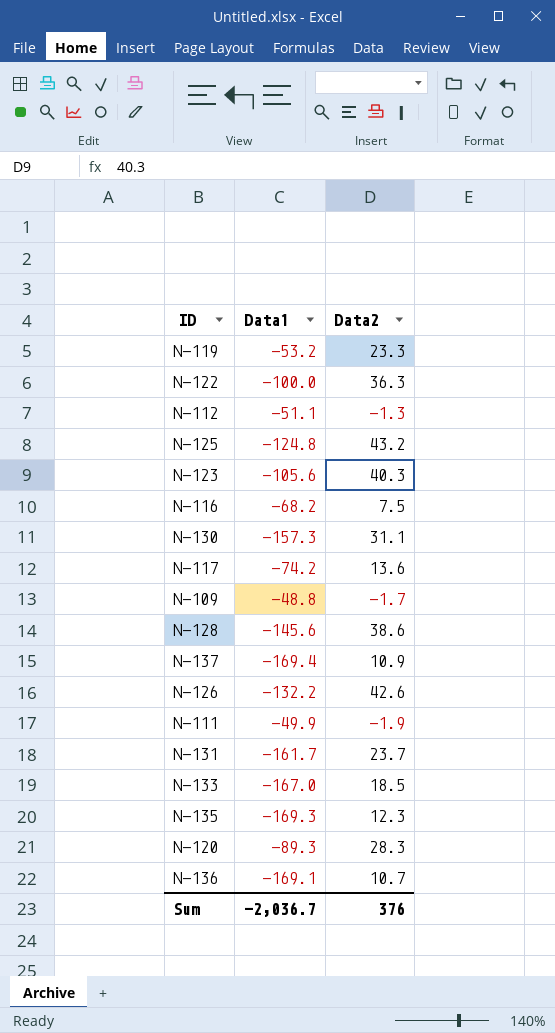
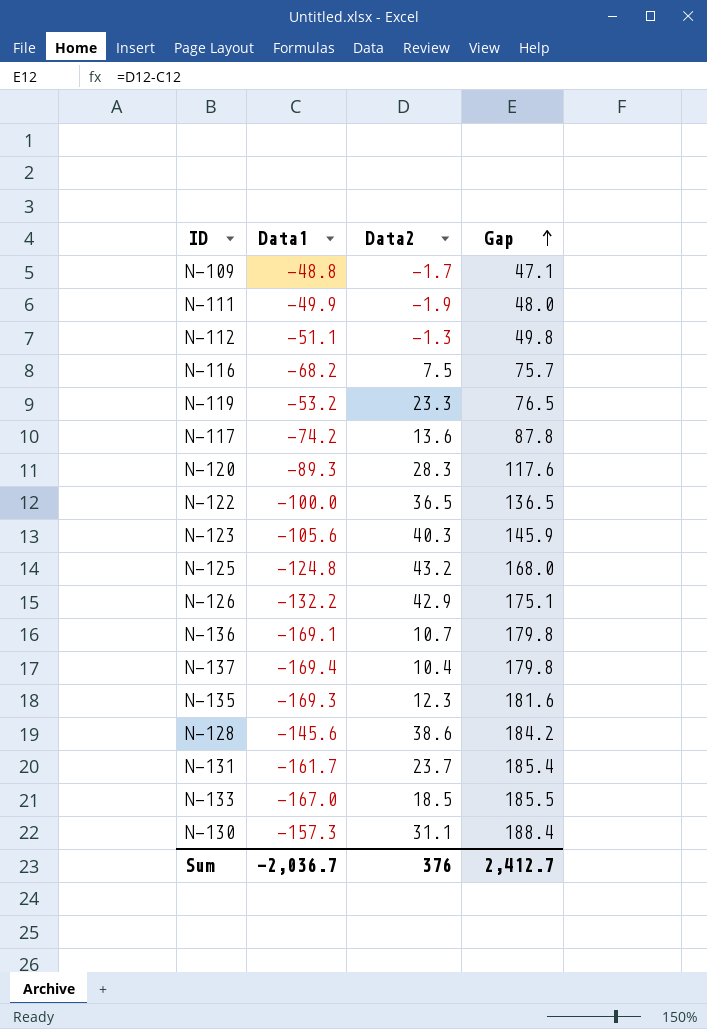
row order: none -> Gap ascending
column Gap | formula: none -> [Data2] - [Data1]
N-122 | Data2: 36.3 -> 36.5
N-126 | Data2: 42.6 -> 42.9
N-137 | Data2: 10.9 -> 10.4

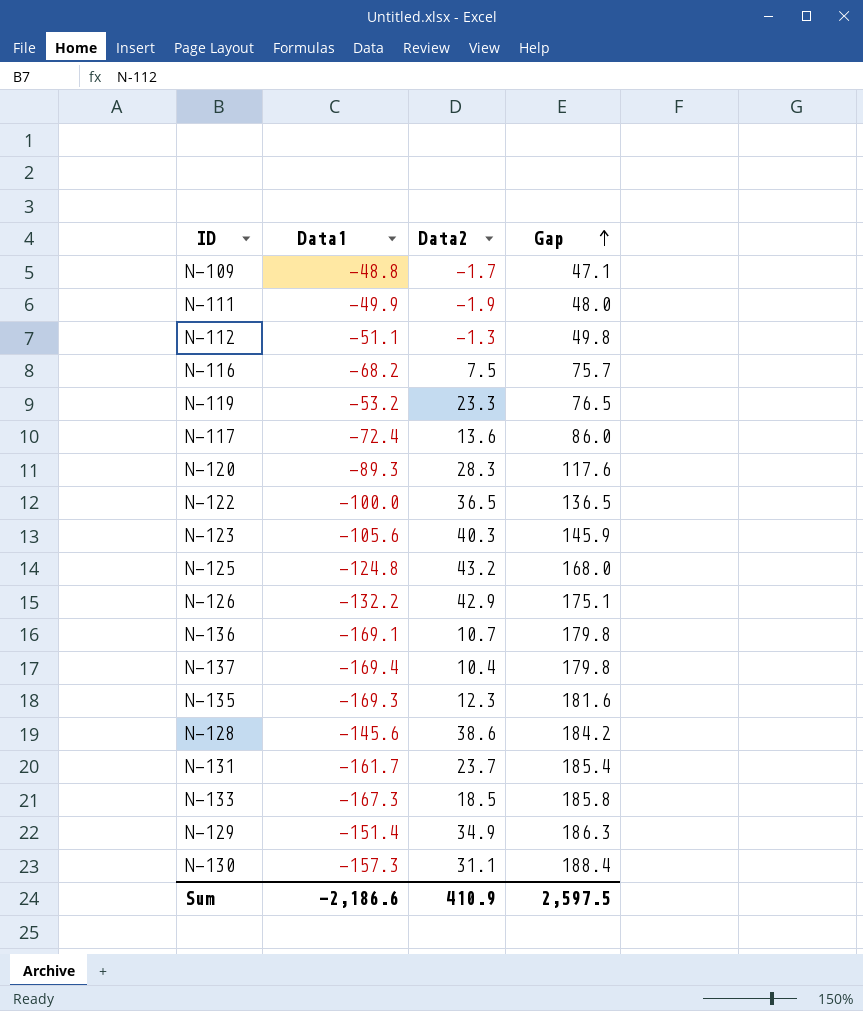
N-117 | Data1: -74.2 -> -72.4
N-117 | Gap: 87.8 -> 86.0
N-133 | Data1: -167.0 -> -167.3
N-133 | Gap: 185.5 -> 185.8
row N-129: none -> -151.4 | 34.9 | 186.3
Sum | Data1: -2,036.7 -> -2,186.6
Sum | Data2: 376 -> 410.9
Sum | Gap: 2,412.7 -> 2,597.5

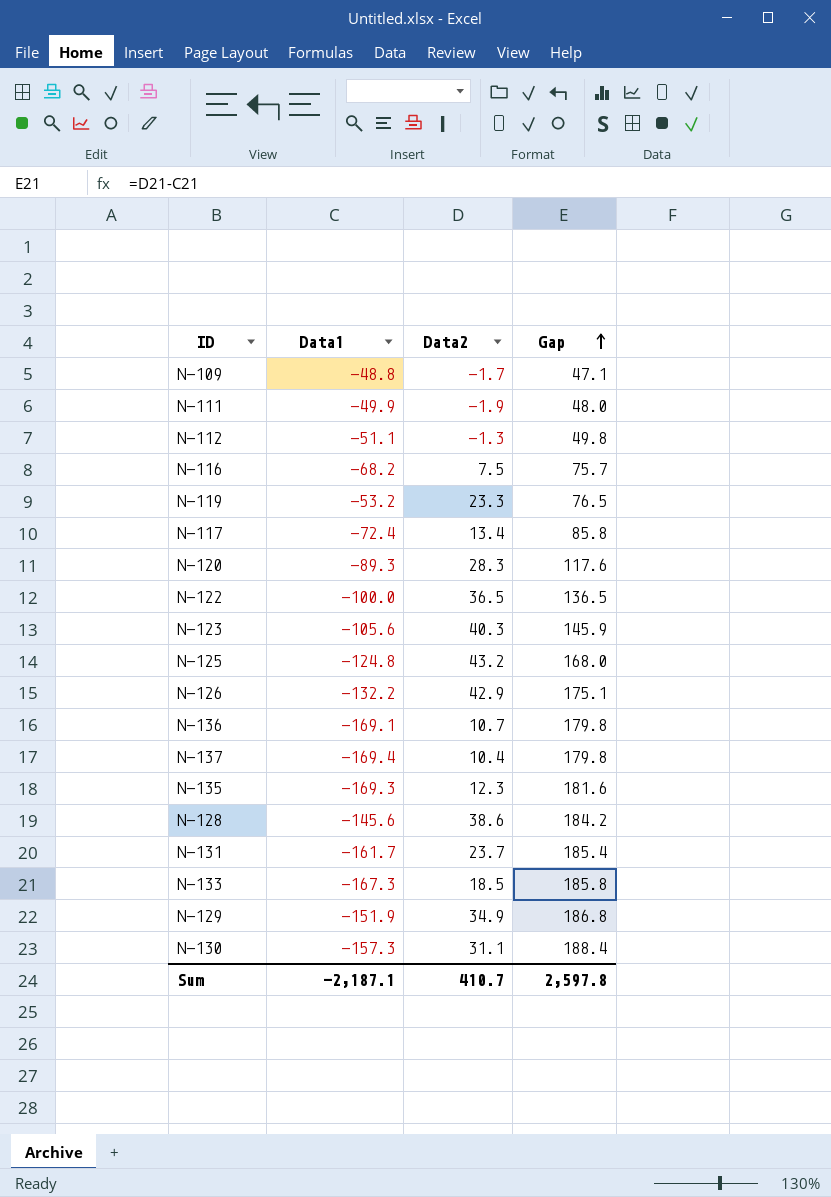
N-117 | Data2: 13.6 -> 13.4
N-117 | Gap: 86.0 -> 85.8
N-129 | Data1: -151.4 -> -151.9
N-129 | Gap: 186.3 -> 186.8
Sum | Data1: -2,186.6 -> -2,187.1
Sum | Data2: 410.9 -> 410.7
Sum | Gap: 2,597.5 -> 2,597.8

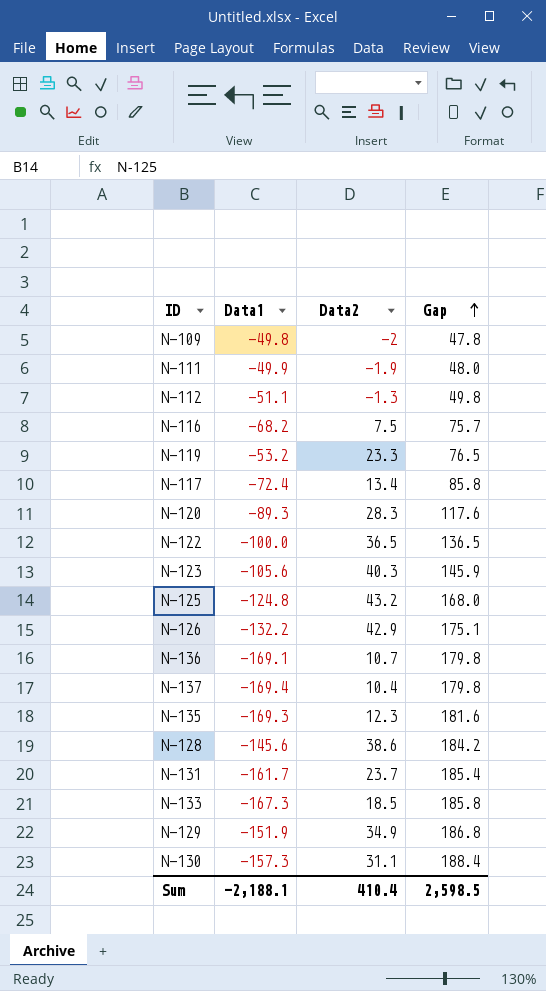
N-109 | Data1: -48.8 -> -49.8
N-109 | Data2: -1.7 -> -2
N-109 | Gap: 47.1 -> 47.8
Sum | Data1: -2,187.1 -> -2,188.1
Sum | Data2: 410.7 -> 410.4
Sum | Gap: 2,597.8 -> 2,598.5

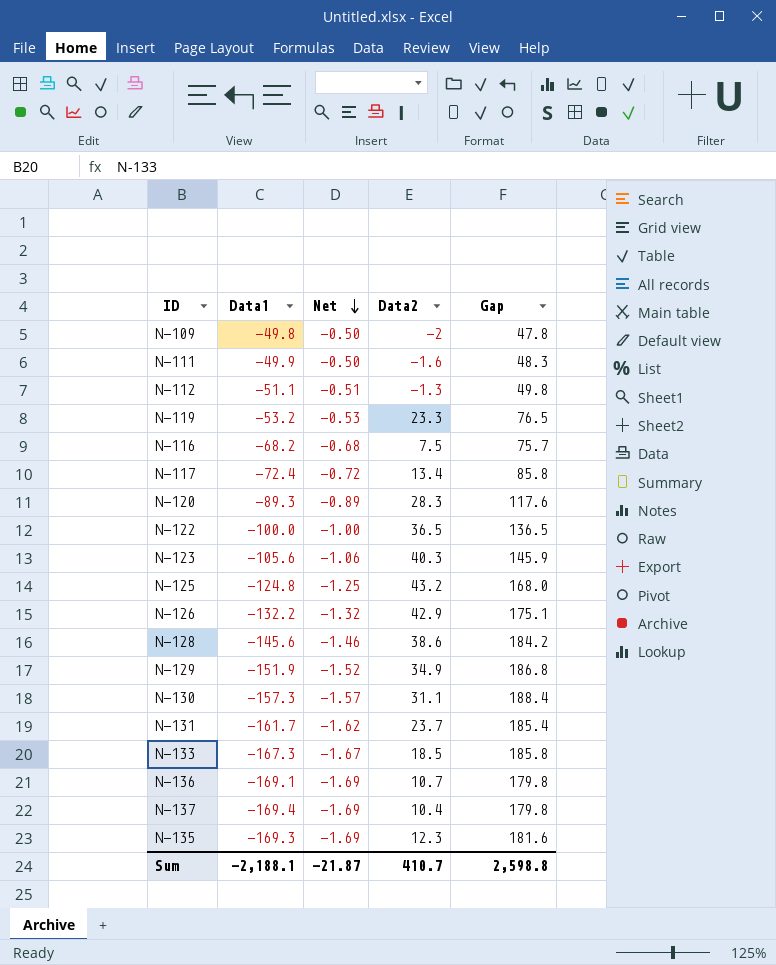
row order: Gap ascending -> Net descending
column Net | formula: none -> [Data1] * 0.01
N-111 | Data2: -1.9 -> -1.6
N-111 | Gap: 48.0 -> 48.3
Sum | Data2: 410.4 -> 410.7
Sum | Gap: 2,598.5 -> 2,598.8

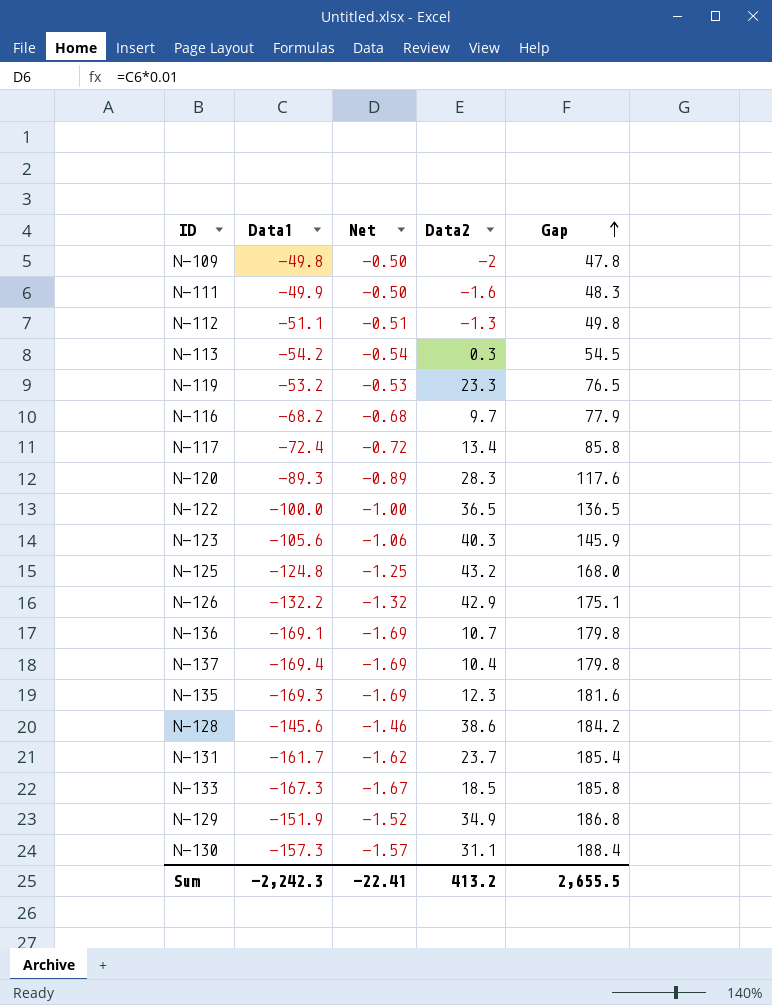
row order: Net descending -> Gap ascending
row N-113: none -> -54.2 | -0.54 | 0.3 | 54.5
N-116 | Data2: 7.5 -> 9.7
N-116 | Gap: 75.7 -> 77.9
Sum | Data1: -2,188.1 -> -2,242.3
Sum | Net: -21.87 -> -22.41
Sum | Data2: 410.7 -> 413.2
Sum | Gap: 2,598.8 -> 2,655.5

